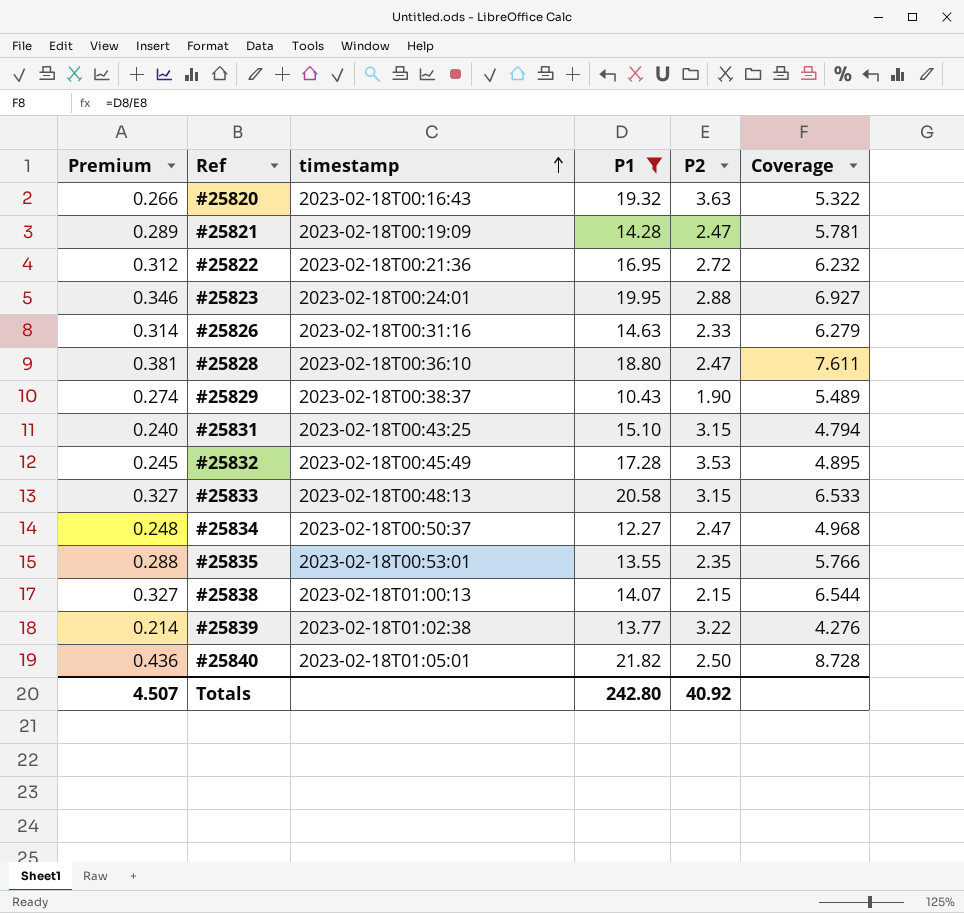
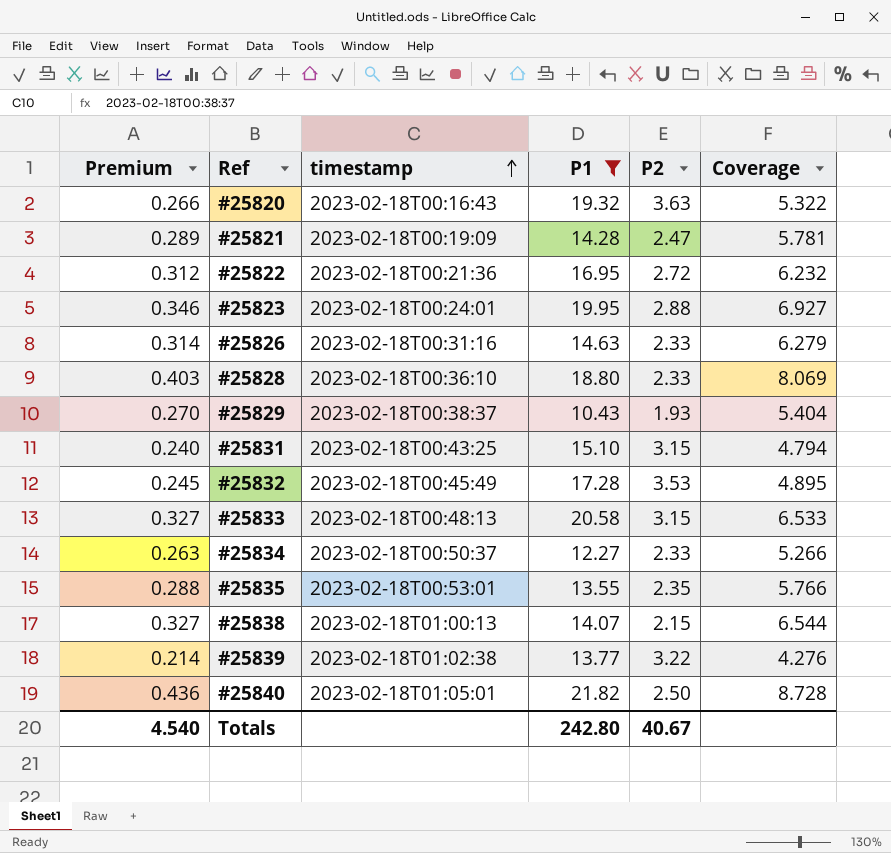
#25828 | Premium: 0.381 -> 0.403
#25828 | P2: 2.47 -> 2.33
#25828 | Coverage: 7.611 -> 8.069
#25829 | Premium: 0.274 -> 0.270
#25829 | P2: 1.90 -> 1.93
#25829 | Coverage: 5.489 -> 5.404
#25834 | Premium: 0.248 -> 0.263
#25834 | P2: 2.47 -> 2.33
#25834 | Coverage: 4.968 -> 5.266
Totals | Premium: 4.507 -> 4.540
Totals | P2: 40.92 -> 40.67

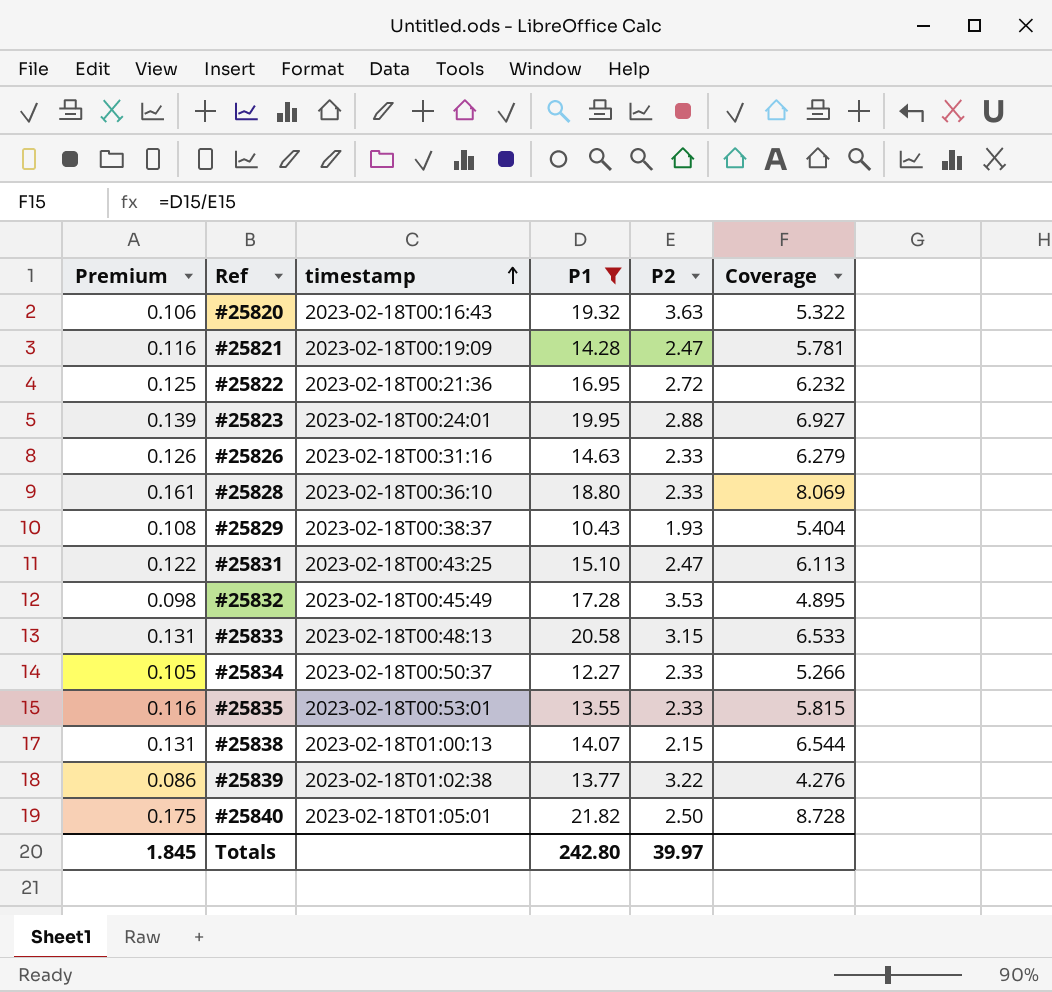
column Premium | formula: [Coverage] * 0.05 -> [Coverage] * 0.02
#25831 | P2: 3.15 -> 2.47
#25831 | Coverage: 4.794 -> 6.113
#25835 | P2: 2.35 -> 2.33
#25835 | Coverage: 5.766 -> 5.815
Totals | Premium: 4.540 -> 1.845
Totals | P2: 40.67 -> 39.97

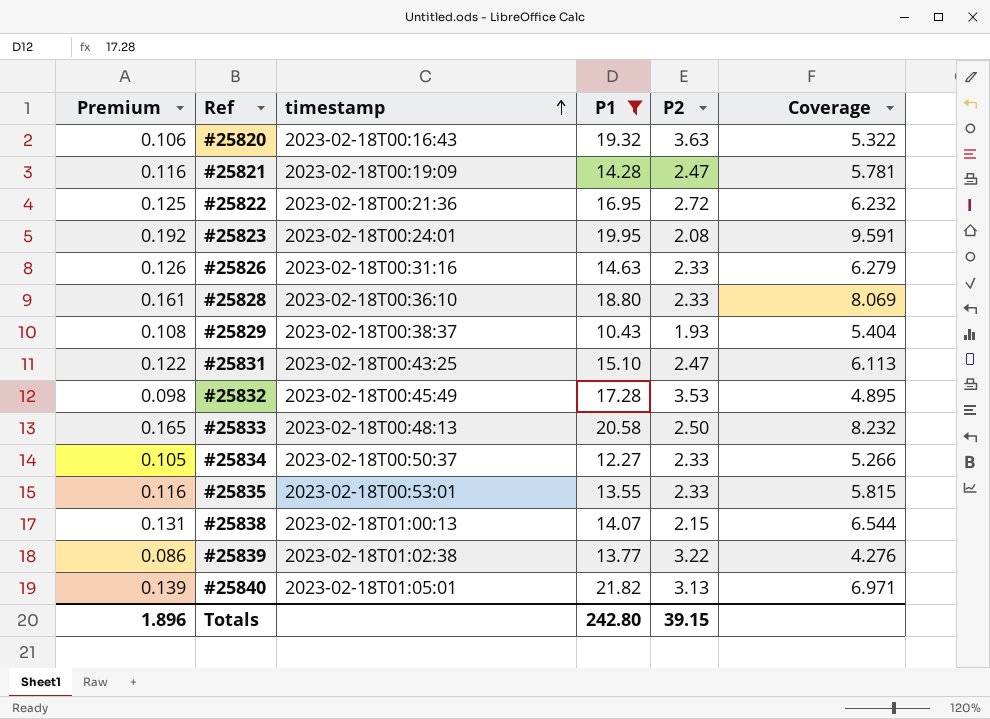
#25823 | Premium: 0.139 -> 0.192
#25823 | P2: 2.88 -> 2.08
#25823 | Coverage: 6.927 -> 9.591
#25833 | Premium: 0.131 -> 0.165
#25833 | P2: 3.15 -> 2.50
#25833 | Coverage: 6.533 -> 8.232
#25840 | Premium: 0.175 -> 0.139
#25840 | P2: 2.50 -> 3.13
#25840 | Coverage: 8.728 -> 6.971
Totals | Premium: 1.845 -> 1.896
Totals | P2: 39.97 -> 39.15

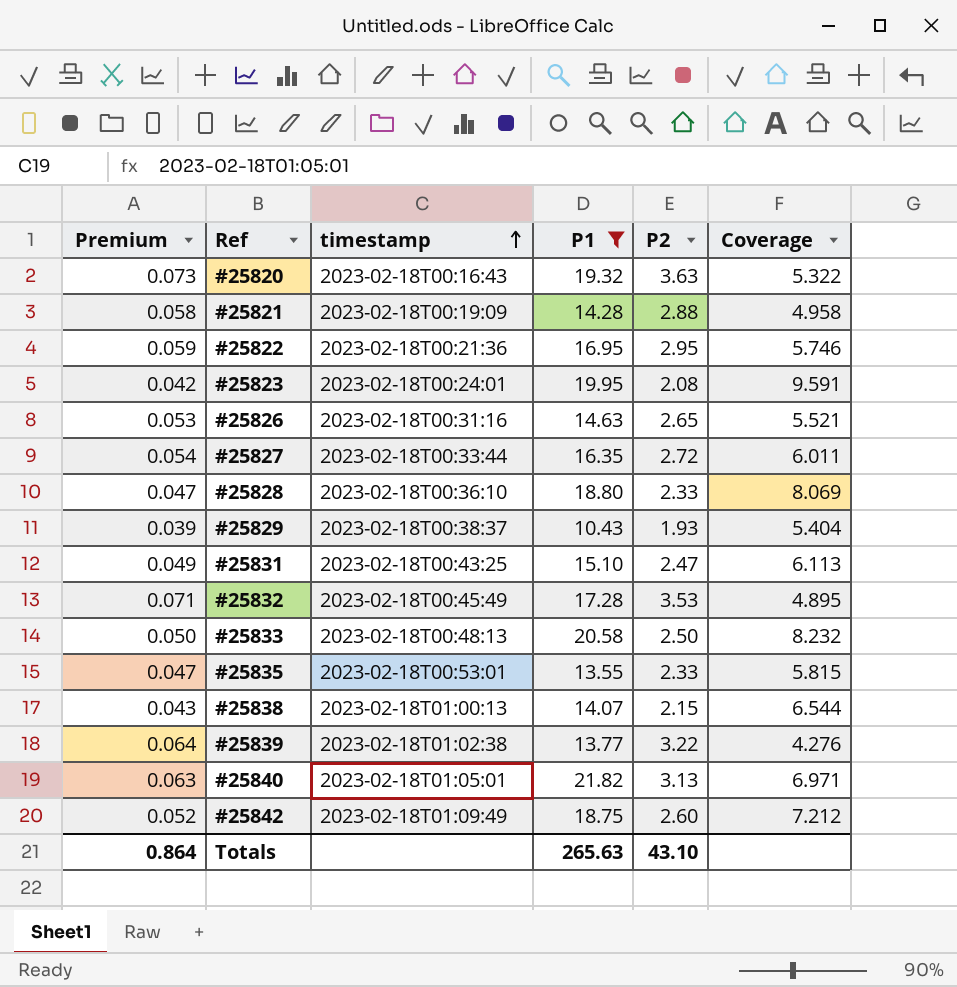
column Premium | formula: [Coverage] * 0.02 -> [P2] * 0.02
row #25834: 0.105 | 2023-02-18T00:50:37 | 12.27 | 2.33 | 5.266 -> none
#25821 | P2: 2.47 -> 2.88
#25821 | Coverage: 5.781 -> 4.958
#25822 | P2: 2.72 -> 2.95
#25822 | Coverage: 6.232 -> 5.746
#25826 | P2: 2.33 -> 2.65
#25826 | Coverage: 6.279 -> 5.521
row #25827: none -> 0.054 | 2023-02-18T00:33:44 | 16.35 | 2.72 | 6.011
row #25842: none -> 0.052 | 2023-02-18T01:09:49 | 18.75 | 2.60 | 7.212
Totals | Premium: 1.896 -> 0.864
Totals | P1: 242.80 -> 265.63
Totals | P2: 39.15 -> 43.10

